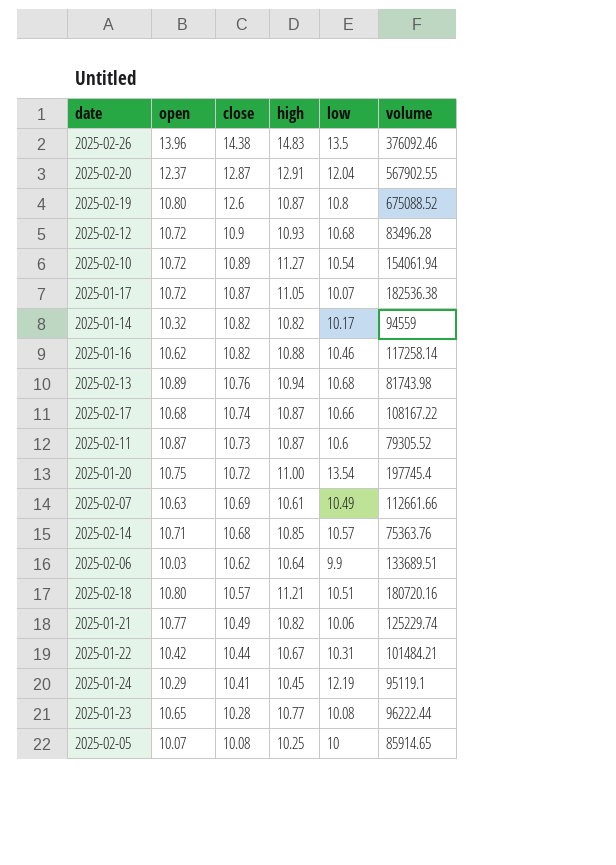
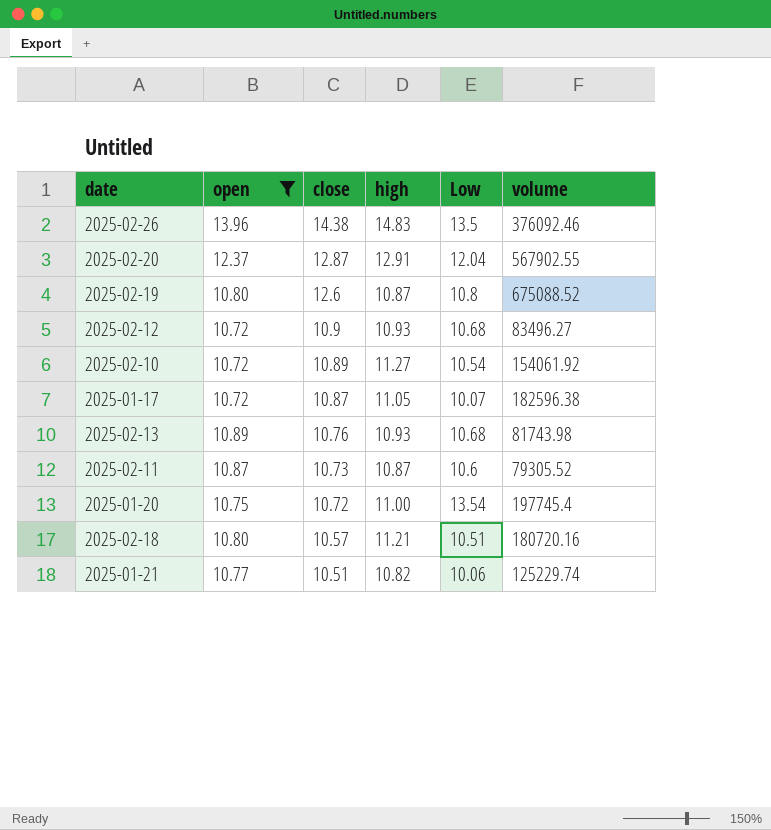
filter: none -> open >= 10.72
column name: low -> Low
2025-02-12 | volume: 83496.28 -> 83496.27
2025-02-10 | volume: 154061.94 -> 154061.92
2025-01-17 | volume: 182536.38 -> 182596.38
2025-02-13 | high: 10.94 -> 10.93
2025-01-21 | close: 10.49 -> 10.51

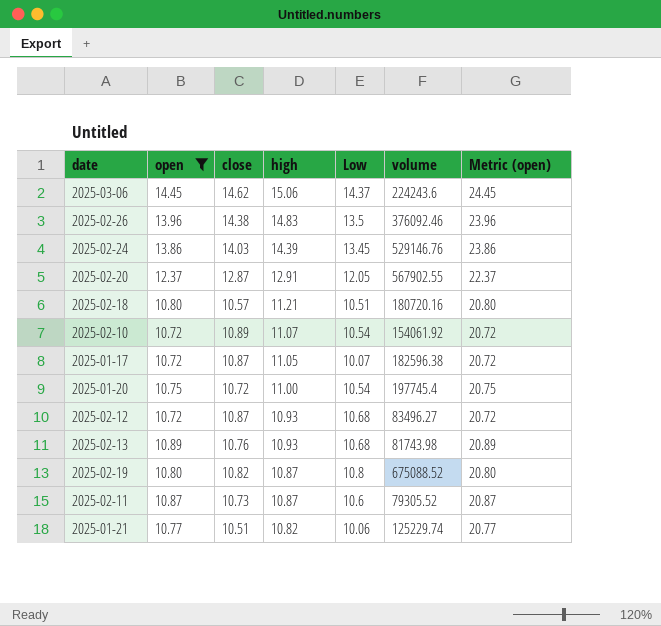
row order: close descending -> high descending
column Metric (open) | formula: none -> [open] + 10
row 2025-03-06: none -> 14.45 | 14.62 | 15.06 | 14.37 | 224243.6 | 24.45
row 2025-02-24: none -> 13.86 | 14.03 | 14.39 | 13.45 | 529146.76 | 23.86
2025-02-20 | Low: 12.04 -> 12.05
2025-02-10 | high: 11.27 -> 11.07
2025-01-20 | Low: 13.54 -> 10.54
2025-02-12 | close: 10.9 -> 10.87
2025-02-19 | close: 12.6 -> 10.82

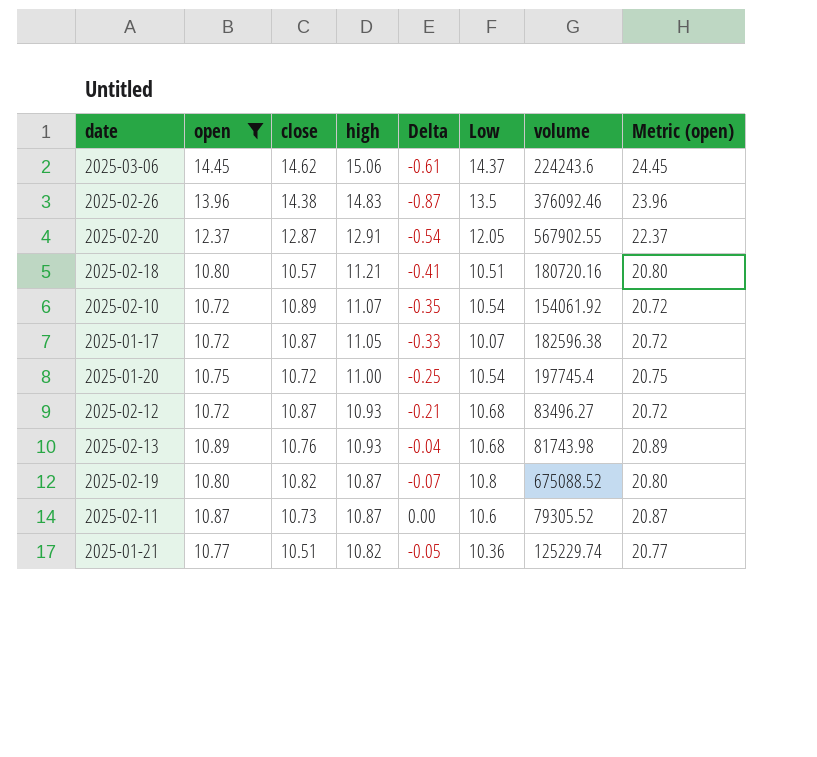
column Delta | formula: none -> [open] - [high]
row 2025-02-24: 13.86 | 14.03 | 14.39 | 13.45 | 529146.76 | 23.86 -> none
2025-01-21 | Low: 10.06 -> 10.36

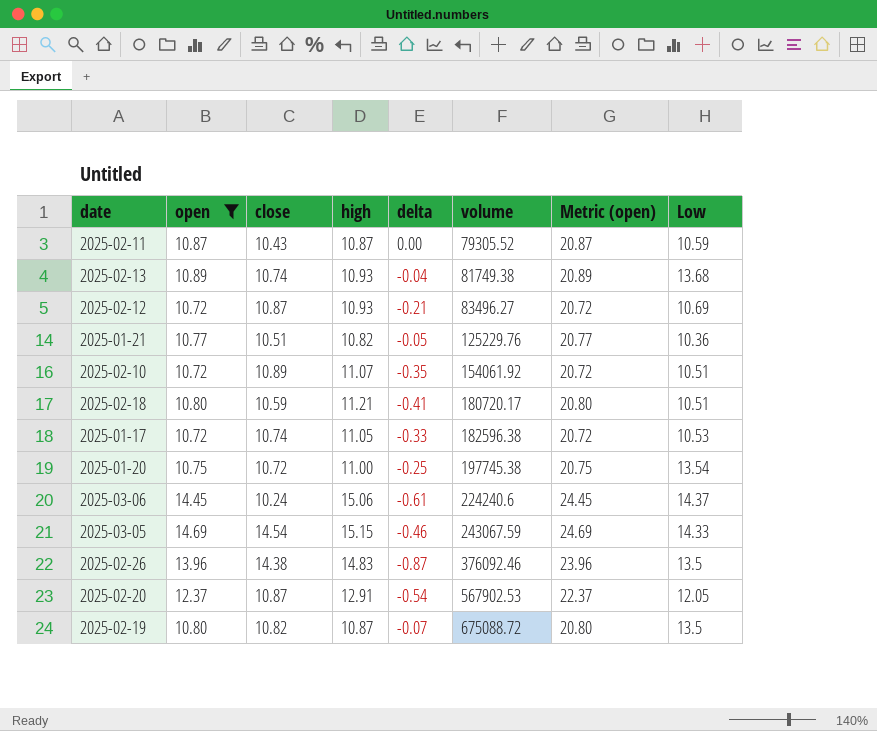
row order: high descending -> volume ascending
column name: Delta -> delta
column Low | position: 6 -> 8
2025-02-11 | close: 10.73 -> 10.43
2025-02-11 | Low: 10.6 -> 10.59
2025-02-13 | close: 10.76 -> 10.74
2025-02-13 | volume: 81743.98 -> 81749.38
2025-02-13 | Low: 10.68 -> 13.68
2025-02-12 | Low: 10.68 -> 10.69
2025-01-21 | volume: 125229.74 -> 125229.76
2025-02-10 | Low: 10.54 -> 10.51
2025-02-18 | close: 10.57 -> 10.59
2025-02-18 | volume: 180720.16 -> 180720.17
2025-01-17 | close: 10.87 -> 10.74
2025-01-17 | Low: 10.07 -> 10.53
2025-01-20 | volume: 197745.4 -> 197745.38
2025-01-20 | Low: 10.54 -> 13.54
2025-03-06 | close: 14.62 -> 10.24
2025-03-06 | volume: 224243.6 -> 224240.6
row 2025-03-05: none -> 14.69 | 14.54 | 15.15 | -0.46 | 243067.59 | 24.69 | 14.33
2025-02-20 | close: 12.87 -> 10.87
2025-02-20 | volume: 567902.55 -> 567902.53
2025-02-19 | volume: 675088.52 -> 675088.72
2025-02-19 | Low: 10.8 -> 13.5

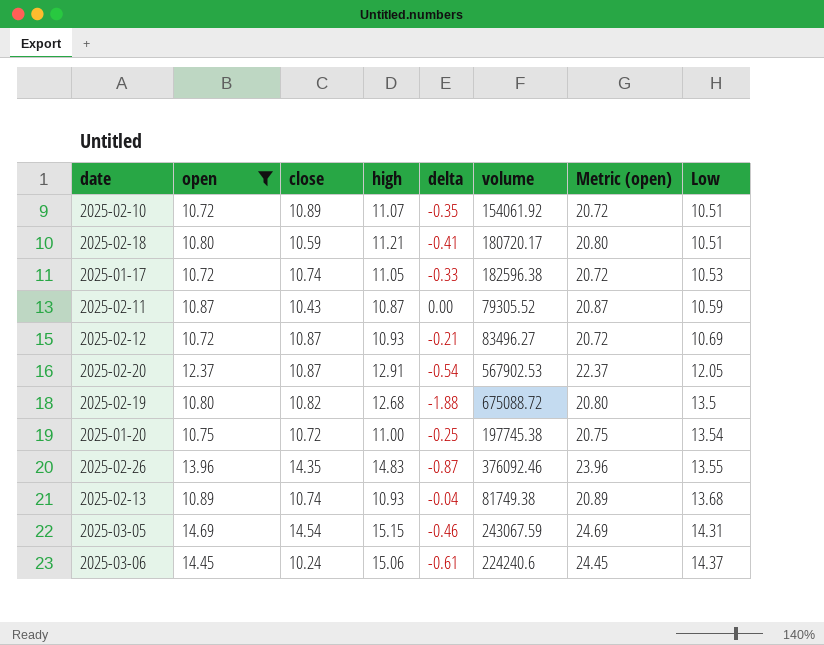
row order: volume ascending -> Low ascending
row 2025-01-21: 10.77 | 10.51 | 10.82 | -0.05 | 125229.76 | 20.77 | 10.36 -> none
2025-02-19 | high: 10.87 -> 12.68
2025-02-19 | delta: -0.07 -> -1.88
2025-02-26 | close: 14.38 -> 14.35
2025-02-26 | Low: 13.5 -> 13.55
2025-03-05 | Low: 14.33 -> 14.31

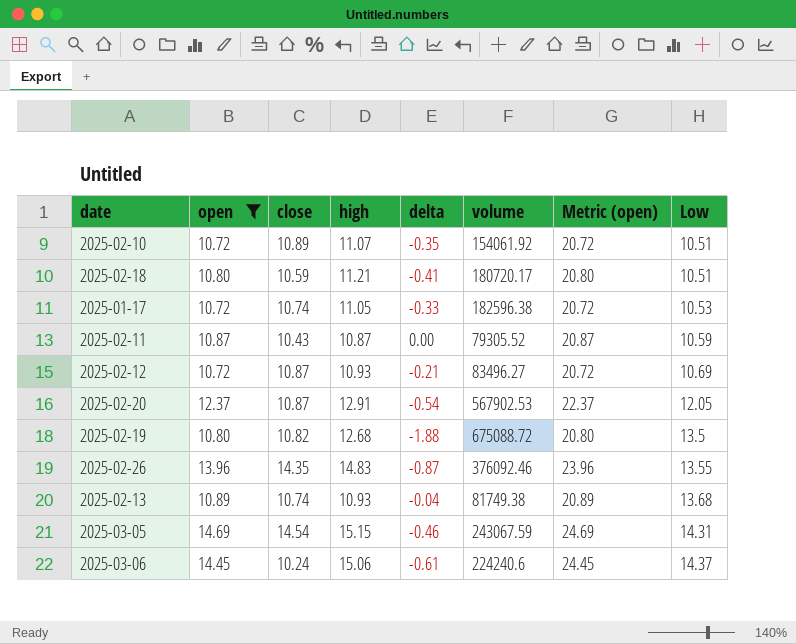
row 2025-01-20: 10.75 | 10.72 | 11.00 | -0.25 | 197745.38 | 20.75 | 13.54 -> none

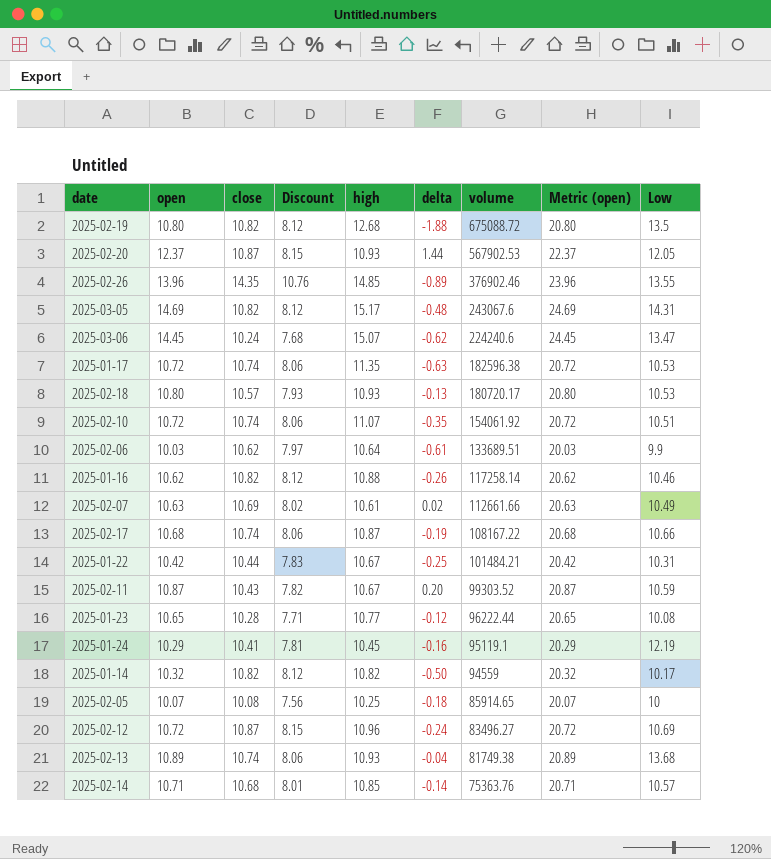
filter: open >= 10.72 -> none
row order: Low ascending -> volume descending
column Discount | formula: none -> [close] * 0.75
2025-02-20 | high: 12.91 -> 10.93
2025-02-20 | delta: -0.54 -> 1.44
2025-02-26 | high: 14.83 -> 14.85
2025-02-26 | delta: -0.87 -> -0.89
2025-02-26 | volume: 376092.46 -> 376902.46
2025-03-05 | close: 14.54 -> 10.82
2025-03-05 | high: 15.15 -> 15.17
2025-03-05 | delta: -0.46 -> -0.48
2025-03-05 | volume: 243067.59 -> 243067.6
2025-03-06 | high: 15.06 -> 15.07
2025-03-06 | delta: -0.61 -> -0.62
2025-03-06 | Low: 14.37 -> 13.47
2025-01-17 | high: 11.05 -> 11.35
2025-01-17 | delta: -0.33 -> -0.63
2025-02-18 | close: 10.59 -> 10.57
2025-02-18 | high: 11.21 -> 10.93
2025-02-18 | delta: -0.41 -> -0.13
2025-02-18 | Low: 10.51 -> 10.53
2025-02-10 | close: 10.89 -> 10.74
2025-02-11 | high: 10.87 -> 10.67
2025-02-11 | delta: 0.00 -> 0.20
2025-02-11 | volume: 79305.52 -> 99303.52
2025-02-12 | high: 10.93 -> 10.96
2025-02-12 | delta: -0.21 -> -0.24

